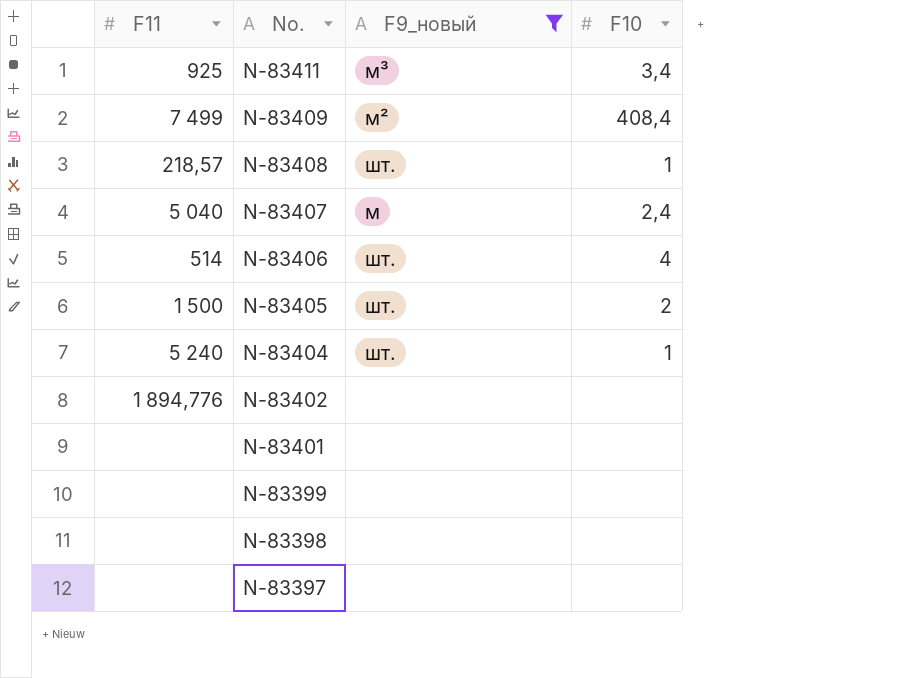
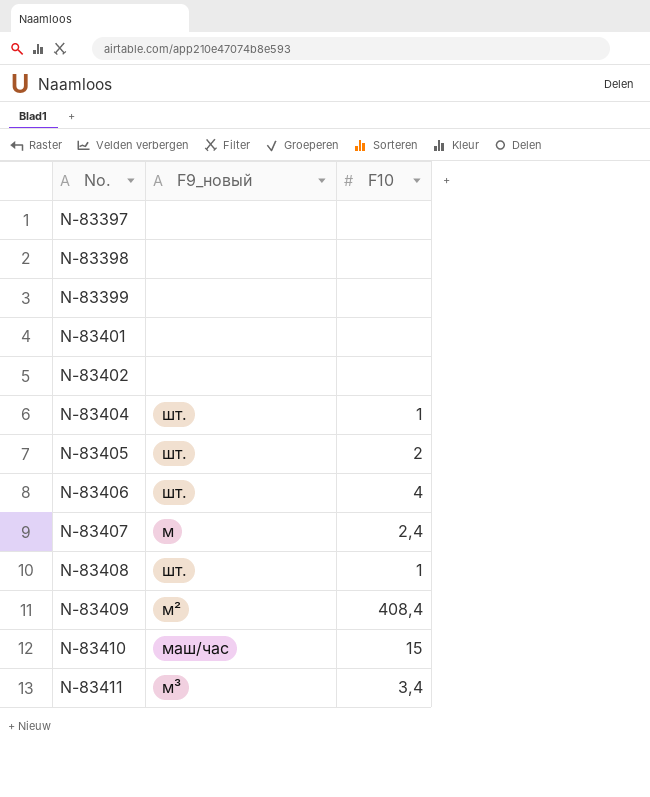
filter: F9_новый != маш/час -> none
row order: No. descending -> No. ascending
column F11 | position: 1 -> none

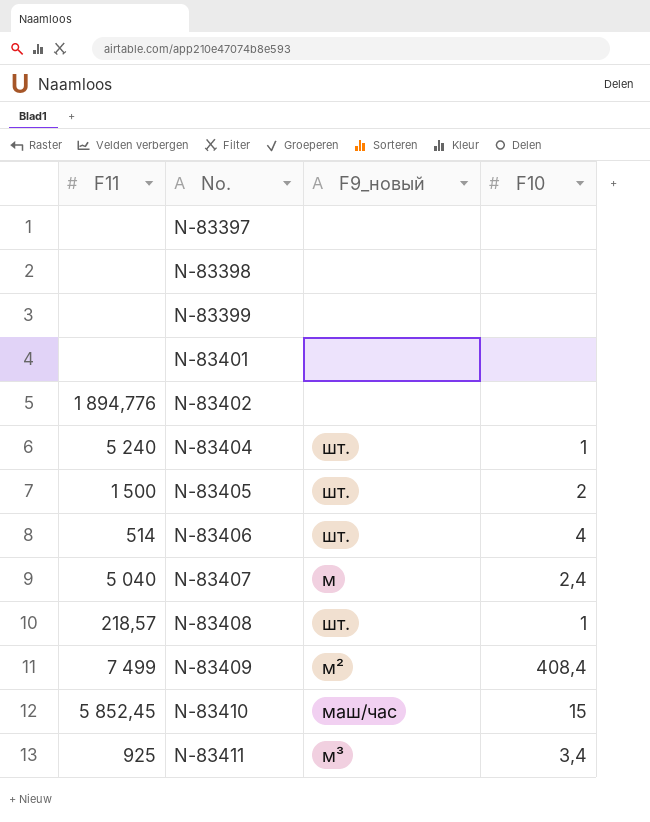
column F11 | position: none -> 1

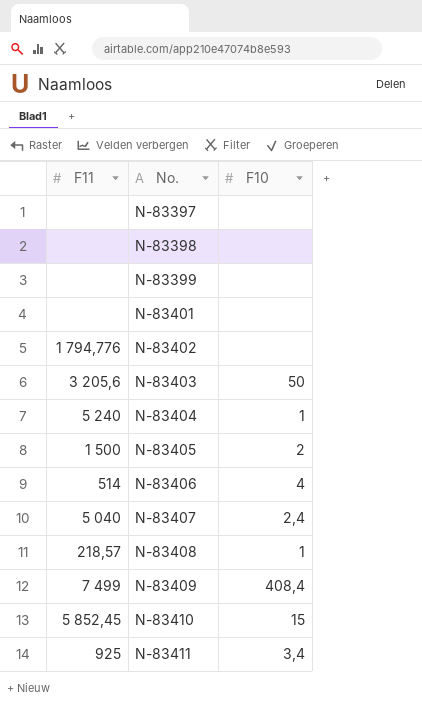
column F9_новый | position: 3 -> none
N-83402 | F11: 1 894,776 -> 1 794,776
row N-83403: none -> 3 205,6 | 50

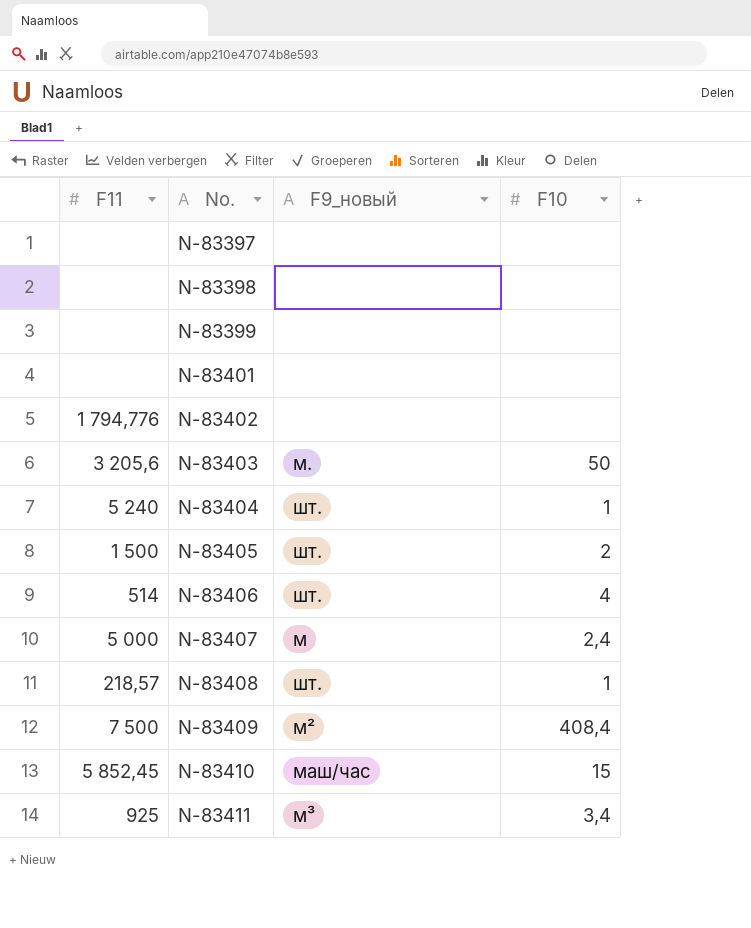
column F9_новый | position: none -> 3
N-83407 | F11: 5 040 -> 5 000
N-83409 | F11: 7 499 -> 7 500

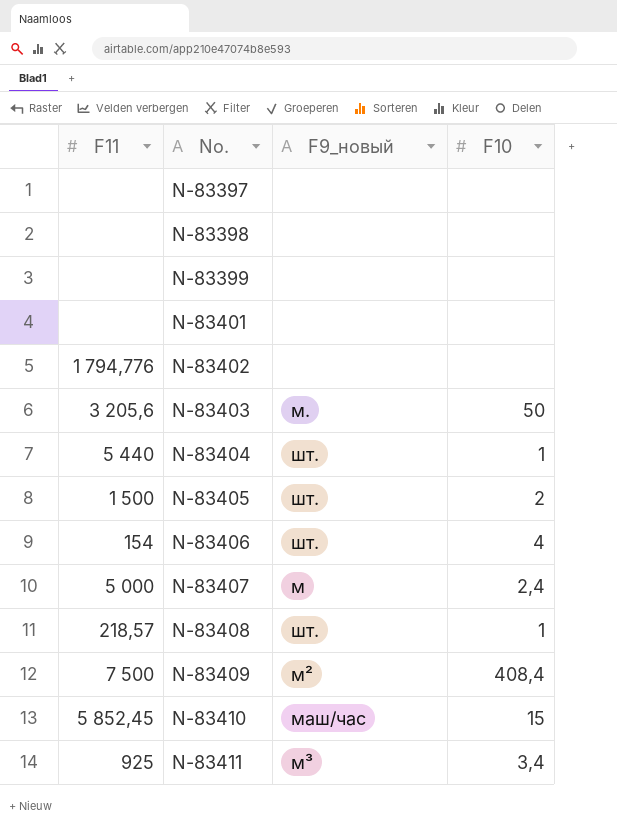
N-83404 | F11: 5 240 -> 5 440
N-83406 | F11: 514 -> 154

